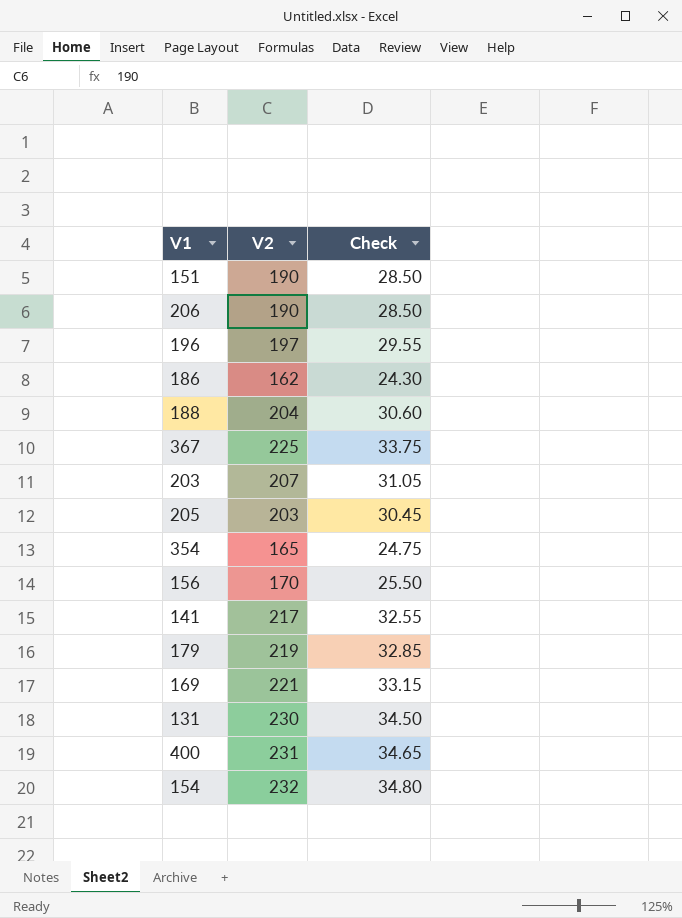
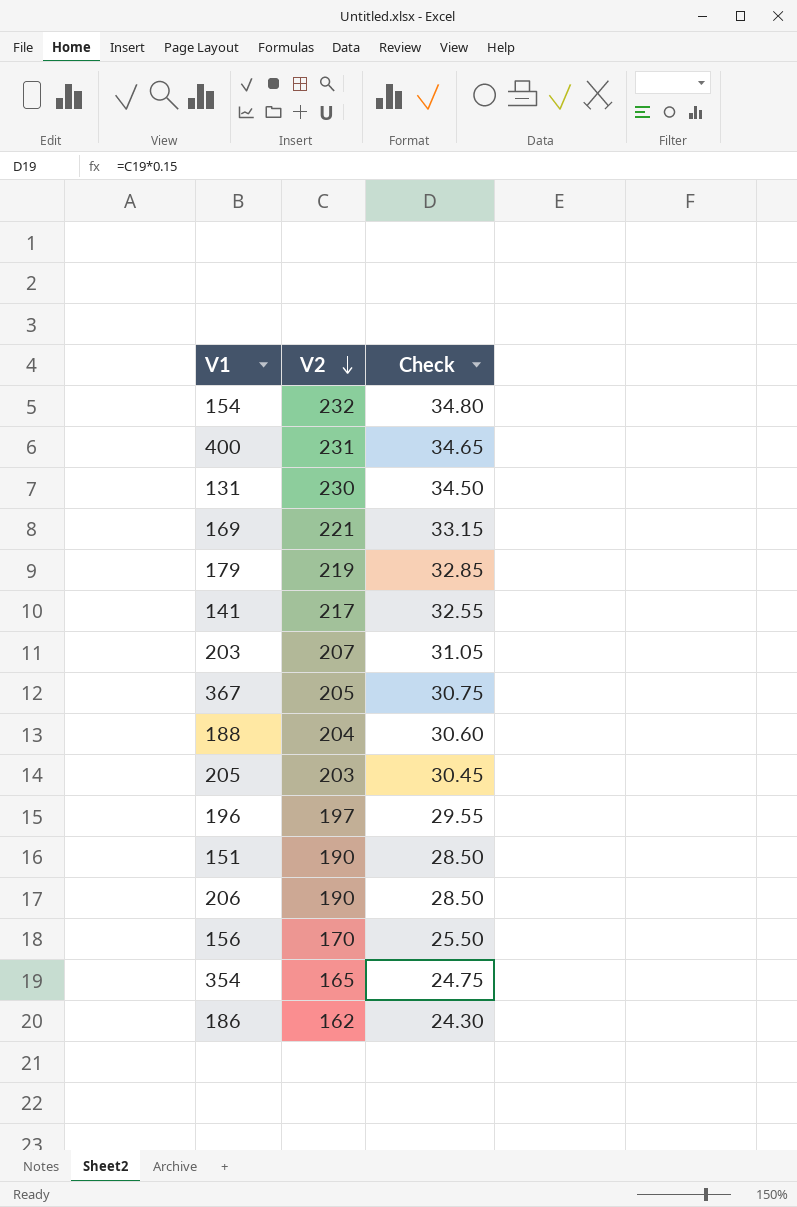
row order: none -> V2 descending
367 | V2: 225 -> 205
367 | Check: 33.75 -> 30.75

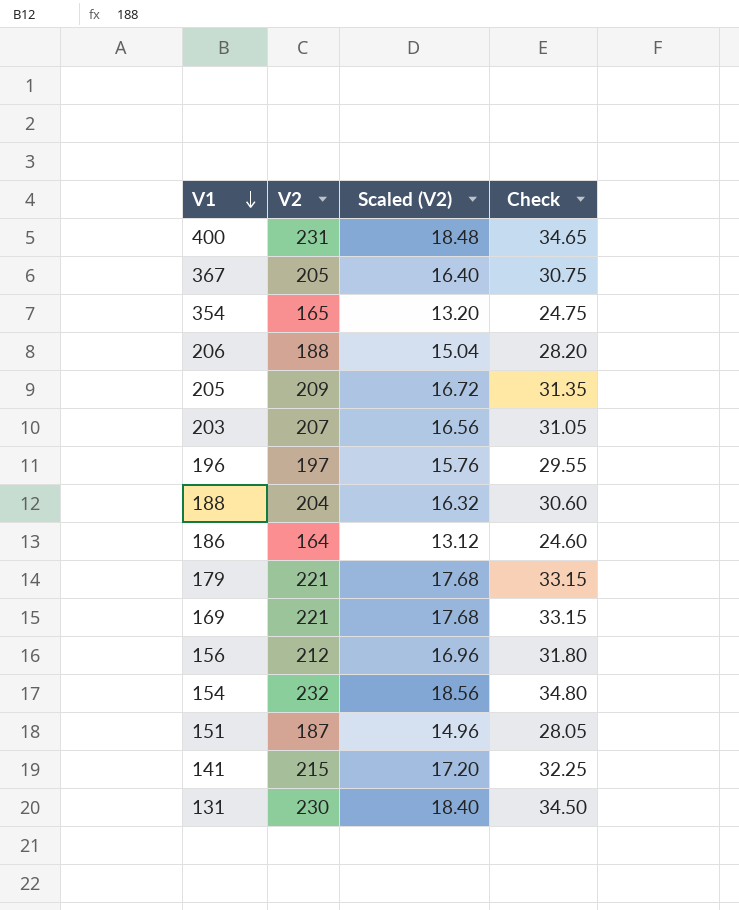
row order: V2 descending -> V1 descending
column Scaled (V2) | formula: none -> [V2] * 0.08
206 | V2: 190 -> 188
206 | Check: 28.50 -> 28.20
205 | V2: 203 -> 209
205 | Check: 30.45 -> 31.35
186 | V2: 162 -> 164
186 | Check: 24.30 -> 24.60
179 | V2: 219 -> 221
179 | Check: 32.85 -> 33.15
156 | V2: 170 -> 212
156 | Check: 25.50 -> 31.80
151 | V2: 190 -> 187
151 | Check: 28.50 -> 28.05
141 | V2: 217 -> 215
141 | Check: 32.55 -> 32.25

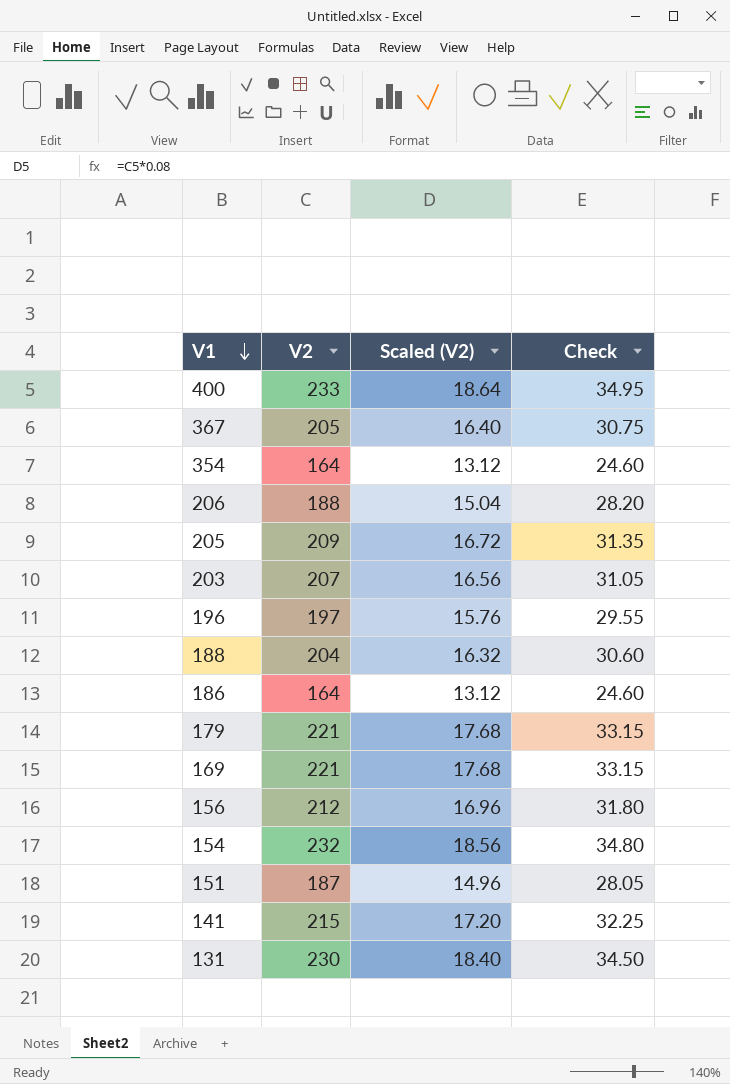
400 | V2: 231 -> 233
400 | Scaled (V2): 18.48 -> 18.64
400 | Check: 34.65 -> 34.95
354 | V2: 165 -> 164
354 | Scaled (V2): 13.20 -> 13.12
354 | Check: 24.75 -> 24.60

